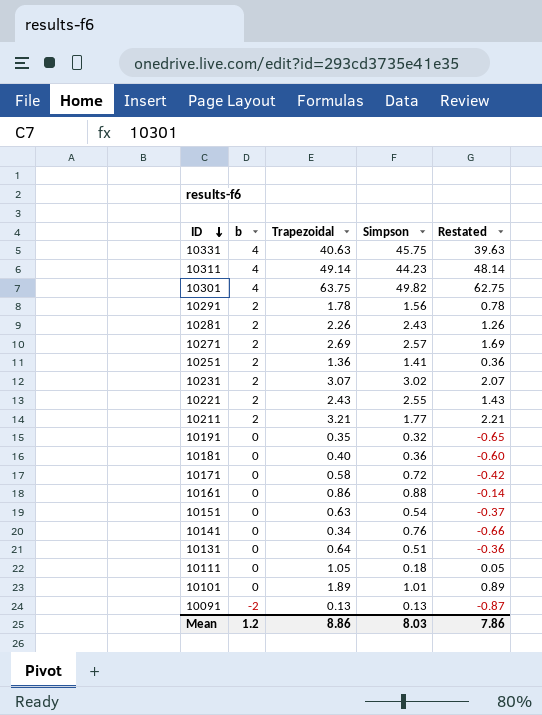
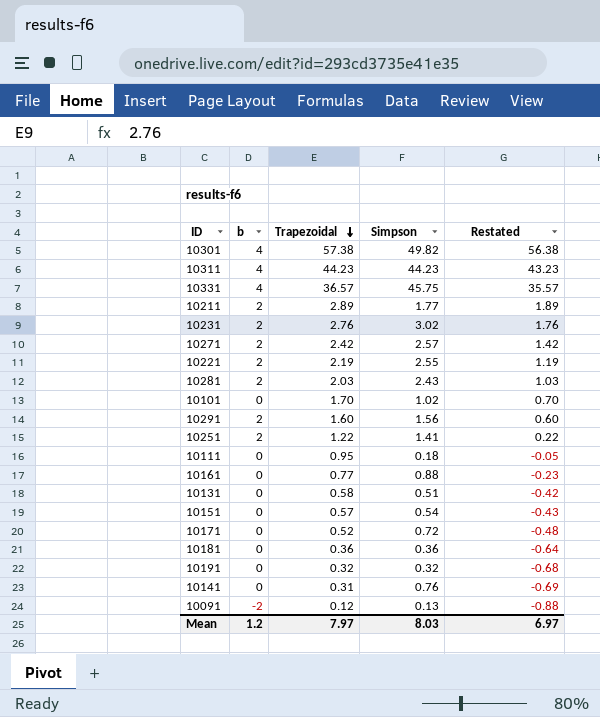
row order: ID descending -> Trapezoidal descending
10301 | Trapezoidal: 63.75 -> 57.38
10301 | Restated: 62.75 -> 56.38
10311 | Trapezoidal: 49.14 -> 44.23
10311 | Restated: 48.14 -> 43.23
10331 | Trapezoidal: 40.63 -> 36.57
10331 | Restated: 39.63 -> 35.57
10211 | Trapezoidal: 3.21 -> 2.89
10211 | Restated: 2.21 -> 1.89
10231 | Trapezoidal: 3.07 -> 2.76
10231 | Restated: 2.07 -> 1.76
10271 | Trapezoidal: 2.69 -> 2.42
10271 | Restated: 1.69 -> 1.42
10221 | Trapezoidal: 2.43 -> 2.19
10221 | Restated: 1.43 -> 1.19
10281 | Trapezoidal: 2.26 -> 2.03
10281 | Restated: 1.26 -> 1.03
10101 | Trapezoidal: 1.89 -> 1.70
10101 | Simpson: 1.01 -> 1.02
10101 | Restated: 0.89 -> 0.70
10291 | Trapezoidal: 1.78 -> 1.60
10291 | Restated: 0.78 -> 0.60
10251 | Trapezoidal: 1.36 -> 1.22
10251 | Restated: 0.36 -> 0.22
10111 | Trapezoidal: 1.05 -> 0.95
10111 | Restated: 0.05 -> -0.05
10161 | Trapezoidal: 0.86 -> 0.77
10161 | Restated: -0.14 -> -0.23
10131 | Trapezoidal: 0.64 -> 0.58
10131 | Restated: -0.36 -> -0.42
10151 | Trapezoidal: 0.63 -> 0.57
10151 | Restated: -0.37 -> -0.43
10171 | Trapezoidal: 0.58 -> 0.52
10171 | Restated: -0.42 -> -0.48
10181 | Trapezoidal: 0.40 -> 0.36
10181 | Restated: -0.60 -> -0.64
10191 | Trapezoidal: 0.35 -> 0.32
10191 | Restated: -0.65 -> -0.68
10141 | Trapezoidal: 0.34 -> 0.31
10141 | Restated: -0.66 -> -0.69
10091 | Trapezoidal: 0.13 -> 0.12
10091 | Restated: -0.87 -> -0.88
Mean | Trapezoidal: 8.86 -> 7.97
Mean | Restated: 7.86 -> 6.97

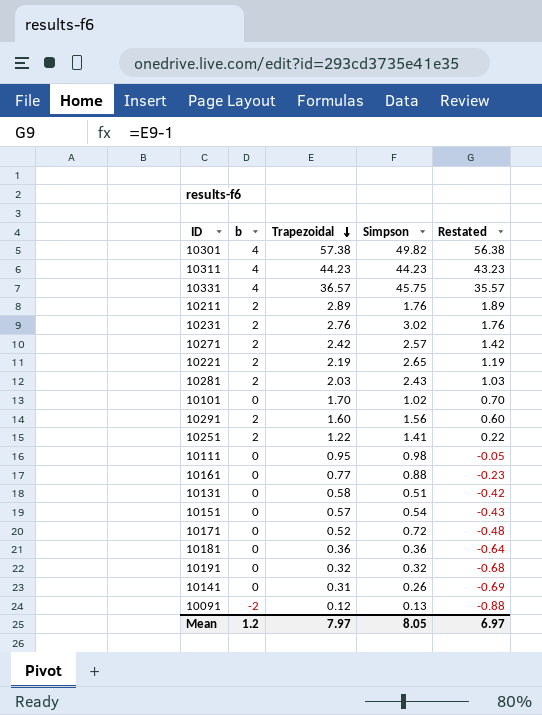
10211 | Simpson: 1.77 -> 1.76
10221 | Simpson: 2.55 -> 2.65
10111 | Simpson: 0.18 -> 0.98
10141 | Simpson: 0.76 -> 0.26
Mean | Simpson: 8.03 -> 8.05

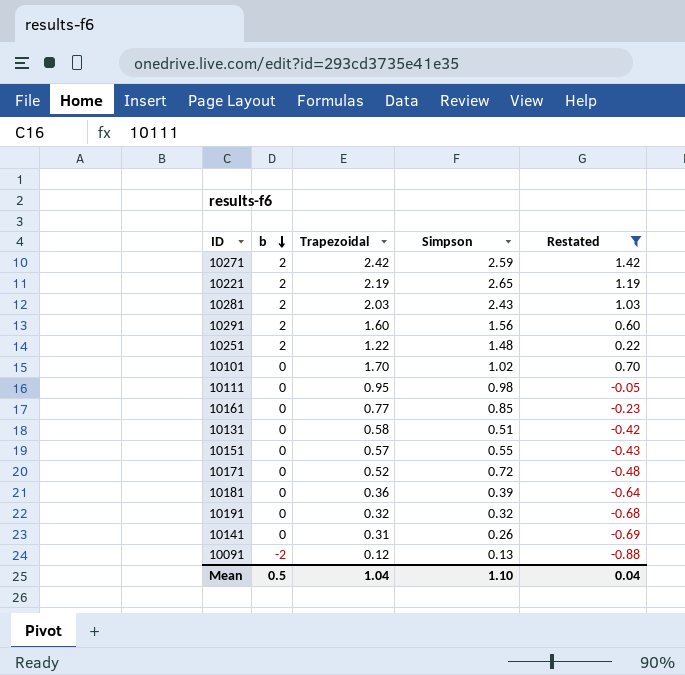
filter: none -> Restated <= 1.42
row order: Trapezoidal descending -> b descending
10271 | Simpson: 2.57 -> 2.59
10251 | Simpson: 1.41 -> 1.48
10161 | Simpson: 0.88 -> 0.85
10151 | Simpson: 0.54 -> 0.55
10181 | Simpson: 0.36 -> 0.39
Mean | b: 1.2 -> 0.5
Mean | Trapezoidal: 7.97 -> 1.04
Mean | Simpson: 8.05 -> 1.10
Mean | Restated: 6.97 -> 0.04

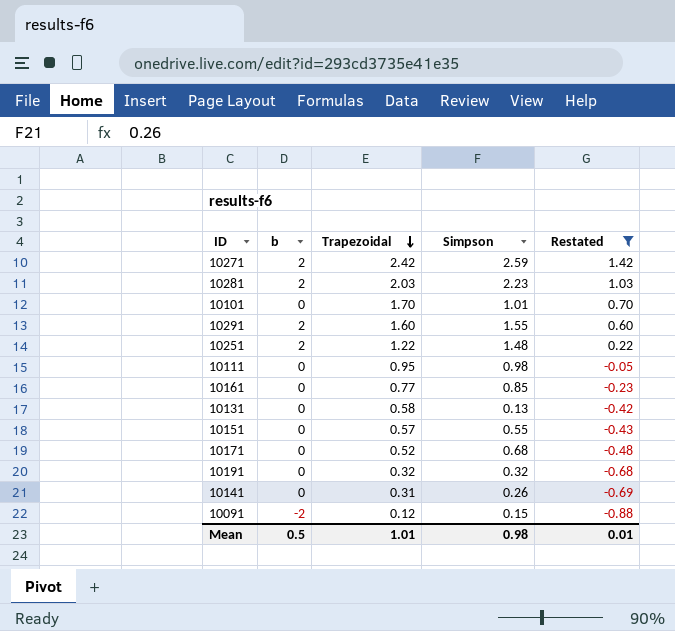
row order: b descending -> Trapezoidal descending
row 10221: 2 | 2.19 | 2.65 | 1.19 -> none
row 10181: 0 | 0.36 | 0.39 | -0.64 -> none
10281 | Simpson: 2.43 -> 2.23
10101 | Simpson: 1.02 -> 1.01
10291 | Simpson: 1.56 -> 1.55
10131 | Simpson: 0.51 -> 0.13
10171 | Simpson: 0.72 -> 0.68
10091 | Simpson: 0.13 -> 0.15
Mean | Trapezoidal: 1.04 -> 1.01
Mean | Simpson: 1.10 -> 0.98
Mean | Restated: 0.04 -> 0.01

